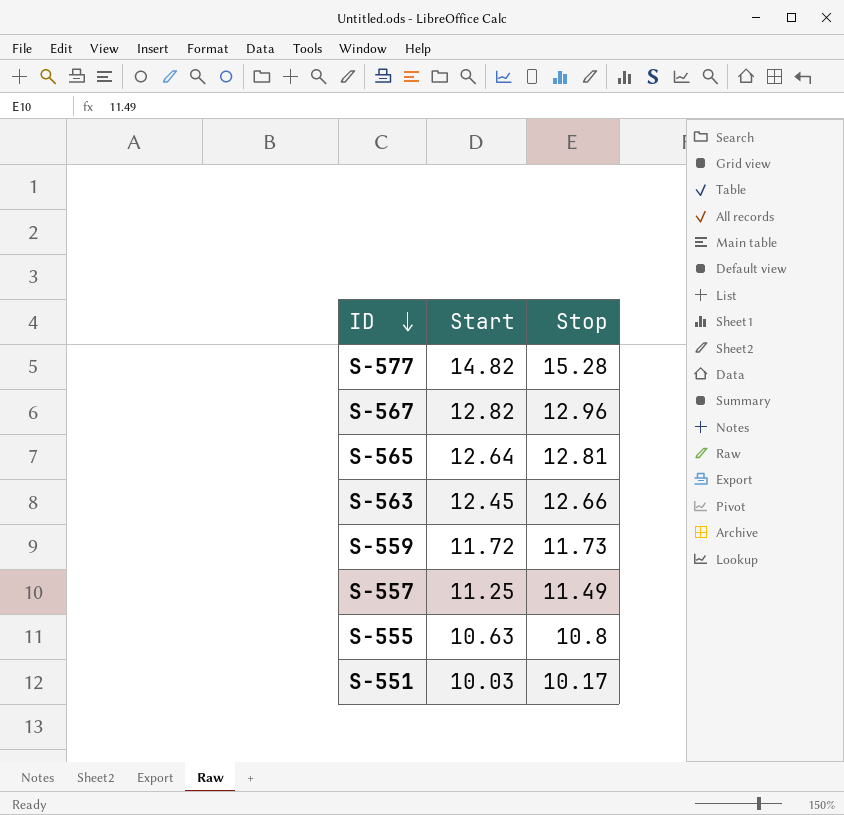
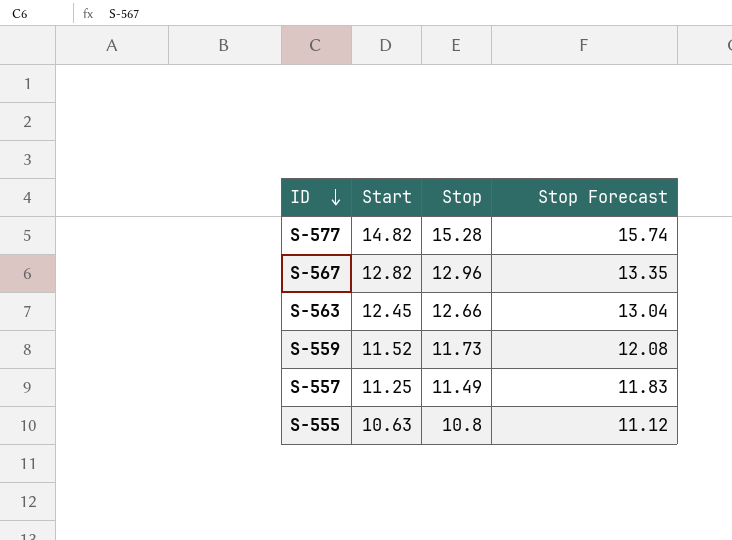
column Stop Forecast | formula: none -> [Stop] * 1.03
row S-565: 12.64 | 12.81 -> none
row S-551: 10.03 | 10.17 -> none
S-559 | Start: 11.72 -> 11.52

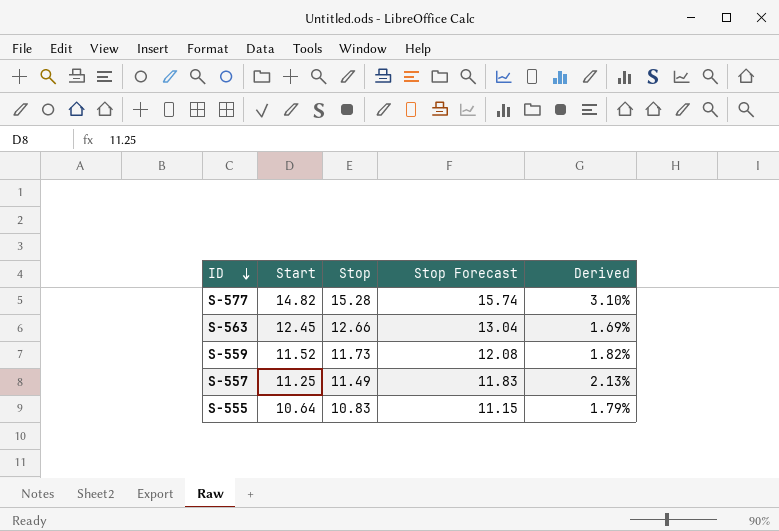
column Derived | formula: none -> ([Stop] - [Start]) / [Start]
row S-567: 12.82 | 12.96 | 13.35 -> none
S-555 | Start: 10.63 -> 10.64
S-555 | Stop: 10.8 -> 10.83
S-555 | Stop Forecast: 11.12 -> 11.15

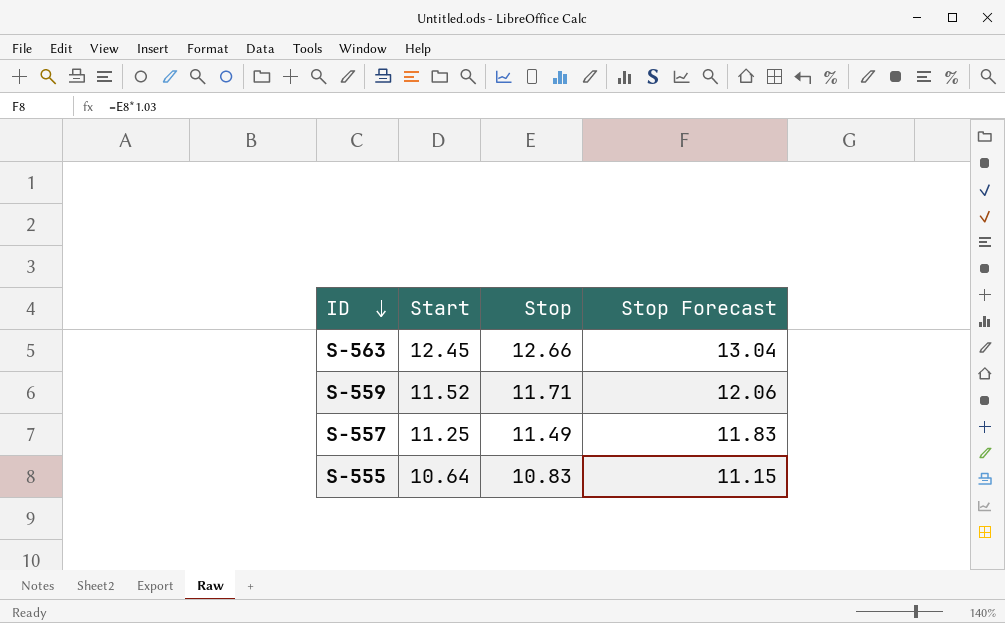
column Derived | formula: ([Stop] - [Start]) / [Start] -> none
row S-577: 14.82 | 15.28 | 15.74 | 3.10% -> none
S-559 | Stop: 11.73 -> 11.71
S-559 | Stop Forecast: 12.08 -> 12.06

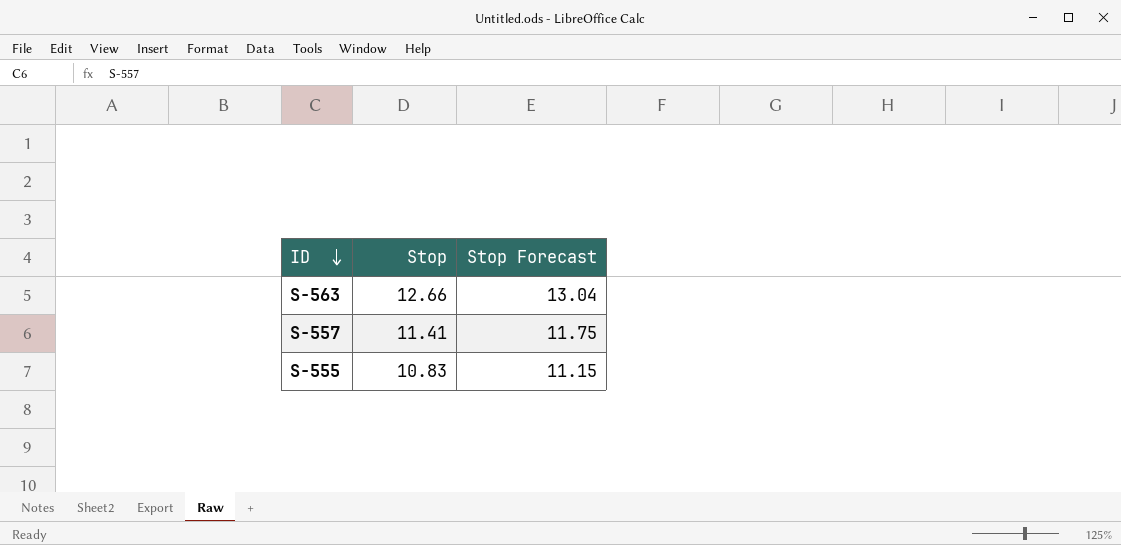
column Start | position: 2 -> none
row S-559: 11.52 | 11.71 | 12.06 -> none
S-557 | Stop: 11.49 -> 11.41
S-557 | Stop Forecast: 11.83 -> 11.75

